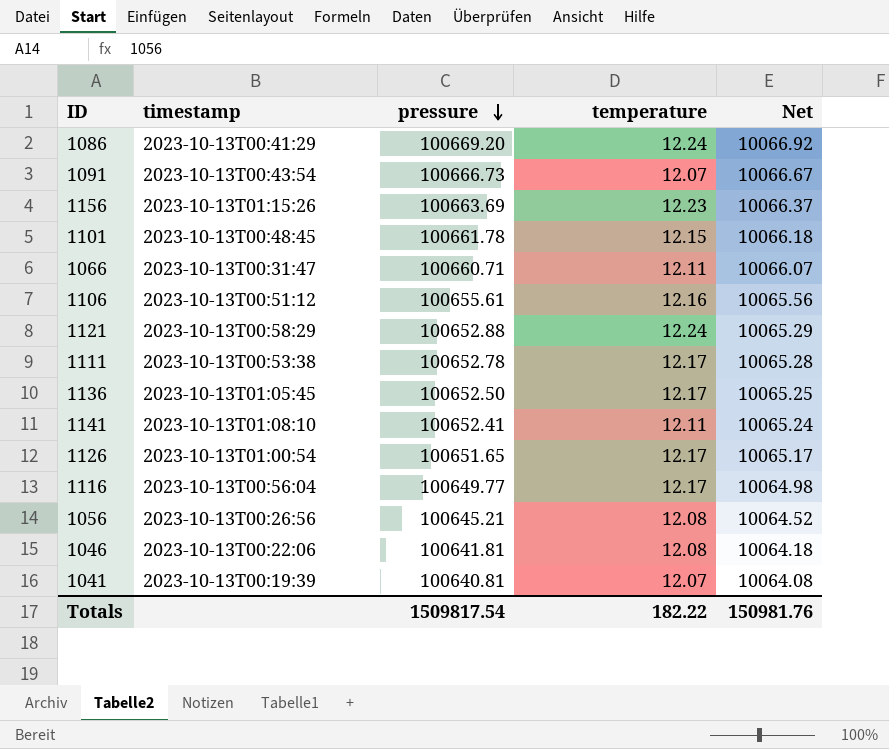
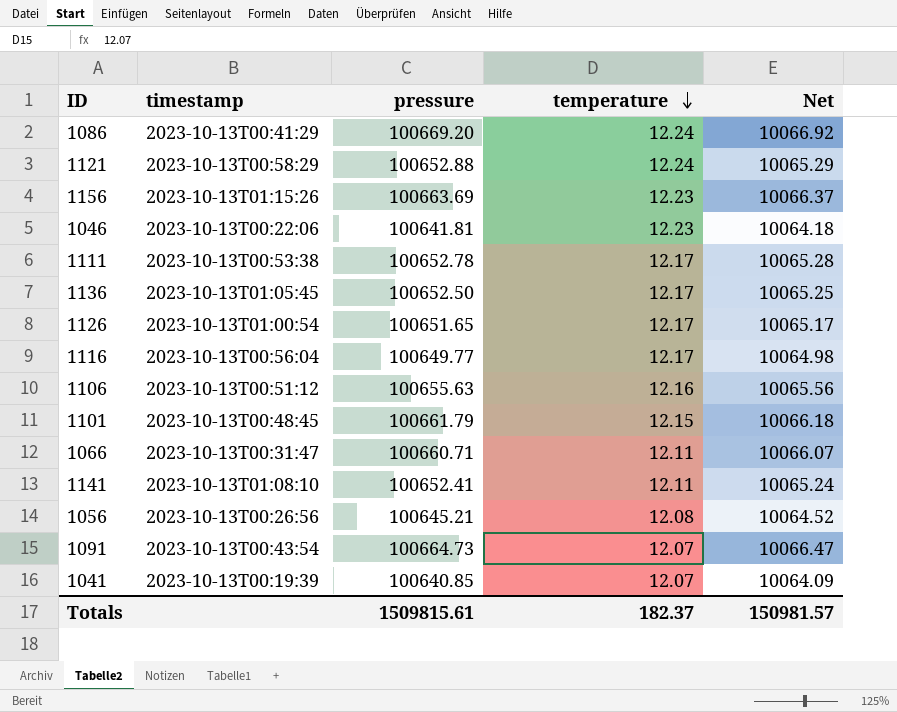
row order: pressure descending -> temperature descending
1046 | temperature: 12.08 -> 12.23
1106 | pressure: 100655.61 -> 100655.63
1101 | pressure: 100661.78 -> 100661.79
1091 | pressure: 100666.73 -> 100664.73
1091 | Net: 10066.67 -> 10066.47
1041 | pressure: 100640.81 -> 100640.85
1041 | Net: 10064.08 -> 10064.09
Totals | pressure: 1509817.54 -> 1509815.61
Totals | temperature: 182.22 -> 182.37
Totals | Net: 150981.76 -> 150981.57

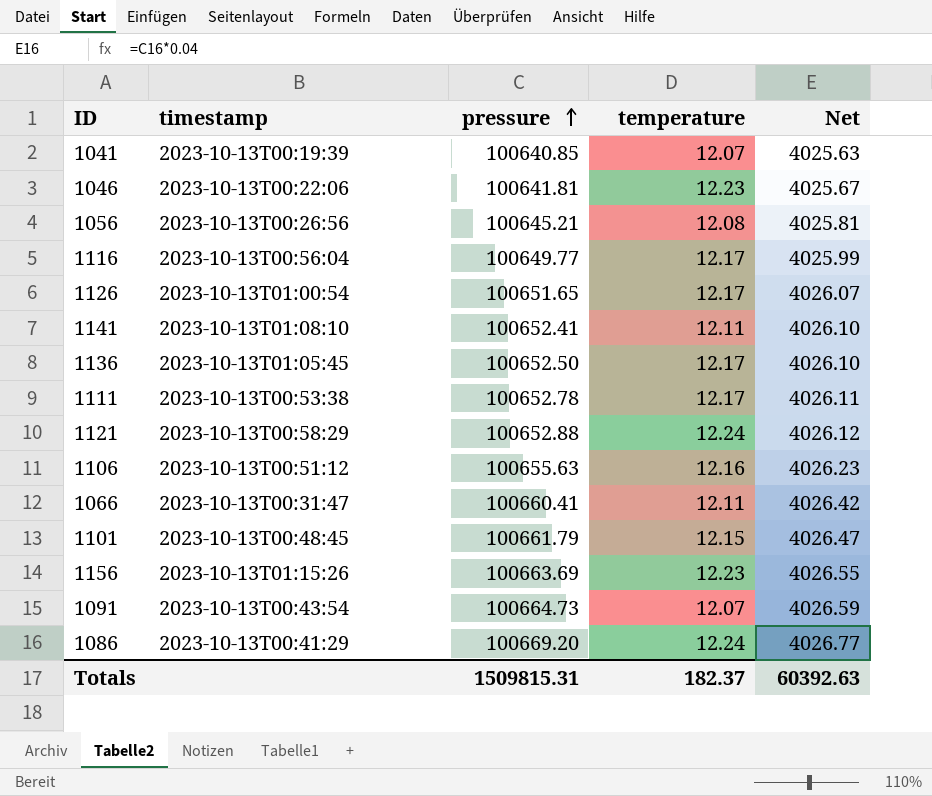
row order: temperature descending -> pressure ascending
column Net | formula: [pressure] * 0.1 -> [pressure] * 0.04
1066 | pressure: 100660.71 -> 100660.41
Totals | pressure: 1509815.61 -> 1509815.31
Totals | Net: 150981.57 -> 60392.63

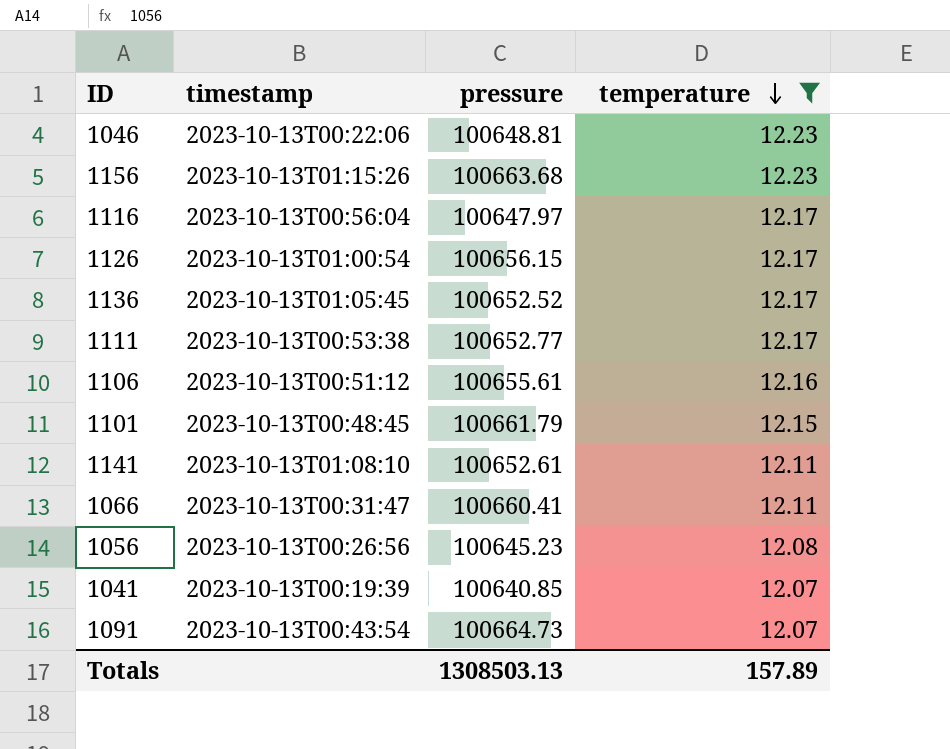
filter: none -> temperature != 12.24
row order: pressure ascending -> temperature descending
column Net | formula: [pressure] * 0.04 -> none
1046 | pressure: 100641.81 -> 100648.81
1156 | pressure: 100663.69 -> 100663.68
1116 | pressure: 100649.77 -> 100647.97
1126 | pressure: 100651.65 -> 100656.15
1136 | pressure: 100652.50 -> 100652.52
1111 | pressure: 100652.78 -> 100652.77
1106 | pressure: 100655.63 -> 100655.61
1141 | pressure: 100652.41 -> 100652.61
1056 | pressure: 100645.21 -> 100645.23
Totals | pressure: 1509815.31 -> 1308503.13
Totals | temperature: 182.37 -> 157.89

